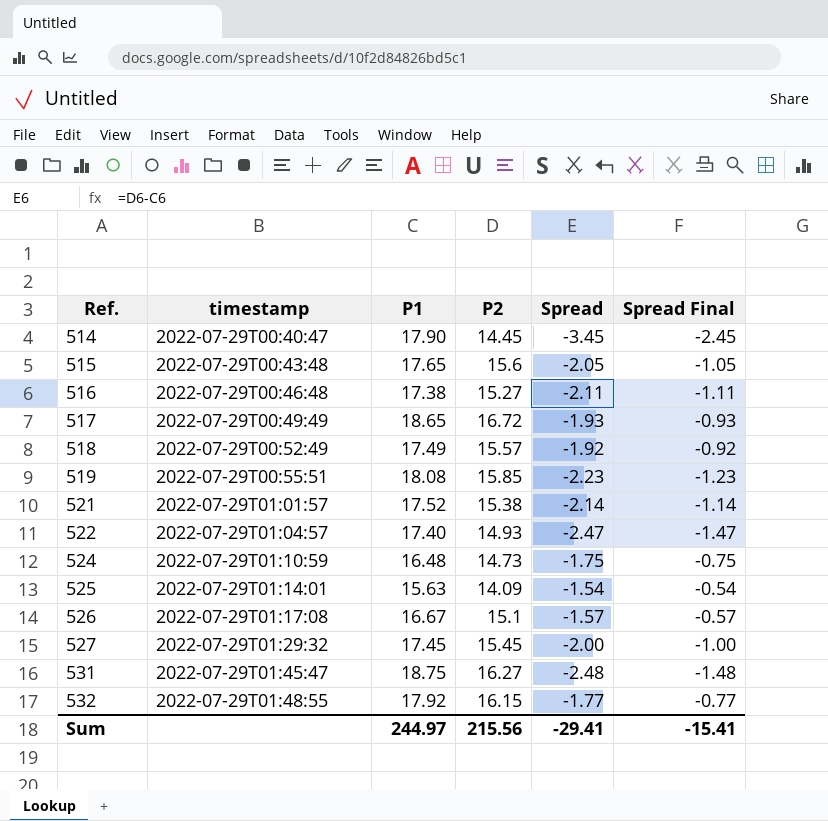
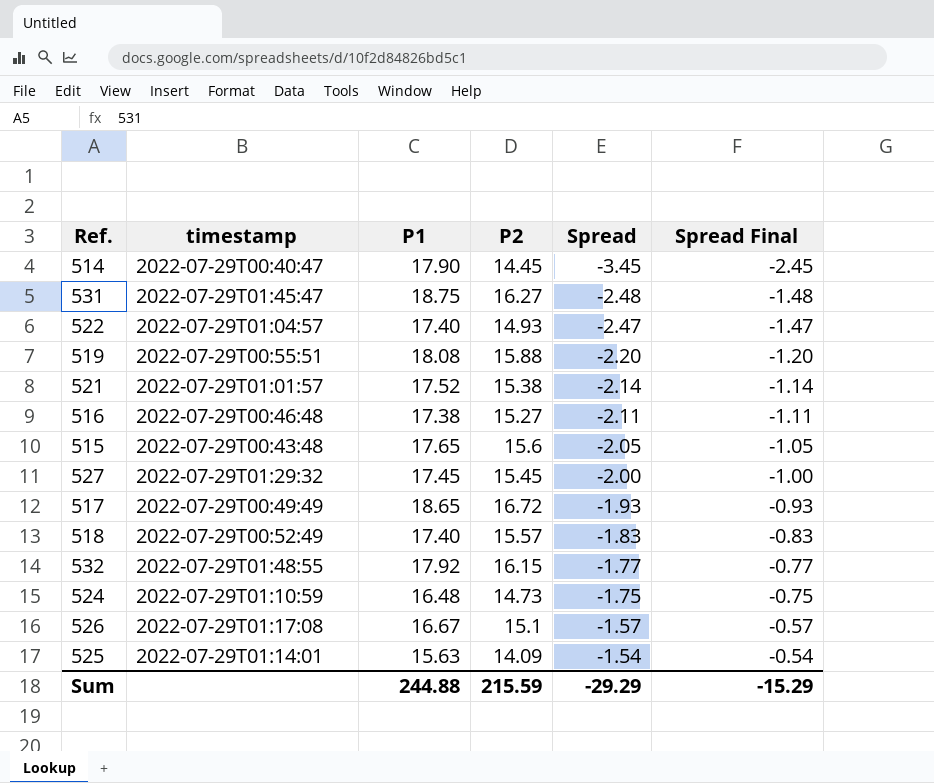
row order: Ref. ascending -> Spread ascending
519 | P2: 15.85 -> 15.88
519 | Spread: -2.23 -> -2.20
519 | Spread Final: -1.23 -> -1.20
518 | P1: 17.49 -> 17.40
518 | Spread: -1.92 -> -1.83
518 | Spread Final: -0.92 -> -0.83
Sum | P1: 244.97 -> 244.88
Sum | P2: 215.56 -> 215.59
Sum | Spread: -29.41 -> -29.29
Sum | Spread Final: -15.41 -> -15.29

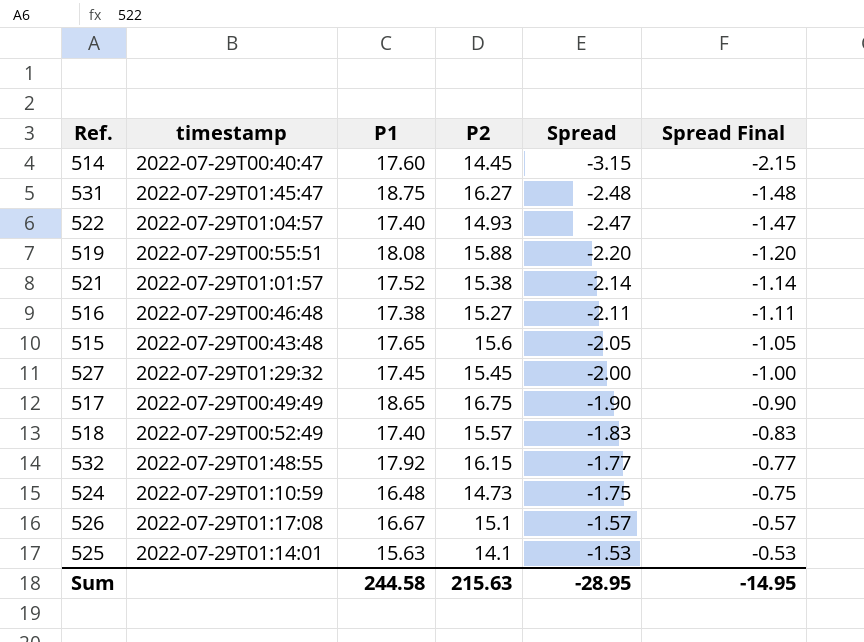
514 | P1: 17.90 -> 17.60
514 | Spread: -3.45 -> -3.15
514 | Spread Final: -2.45 -> -2.15
517 | P2: 16.72 -> 16.75
517 | Spread: -1.93 -> -1.90
517 | Spread Final: -0.93 -> -0.90
525 | P2: 14.09 -> 14.1
525 | Spread: -1.54 -> -1.53
525 | Spread Final: -0.54 -> -0.53
Sum | P1: 244.88 -> 244.58
Sum | P2: 215.59 -> 215.63
Sum | Spread: -29.29 -> -28.95
Sum | Spread Final: -15.29 -> -14.95

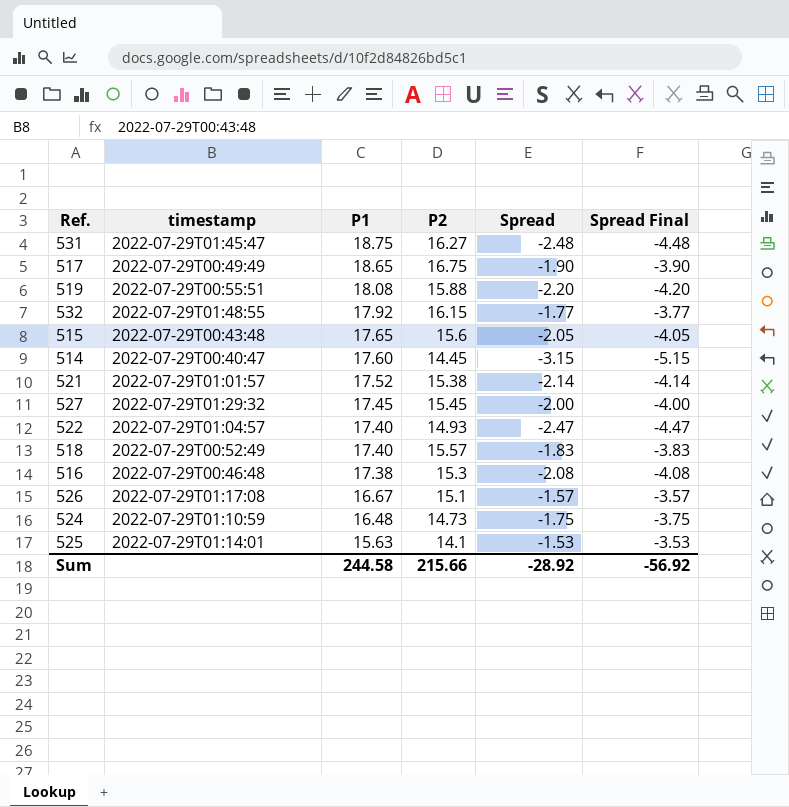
row order: Spread ascending -> P1 descending
column Spread Final | formula: [Spread] + 1 -> [Spread] - 2
516 | P2: 15.27 -> 15.3
516 | Spread: -2.11 -> -2.08
Sum | P2: 215.63 -> 215.66
Sum | Spread: -28.95 -> -28.92
Sum | Spread Final: -14.95 -> -56.92

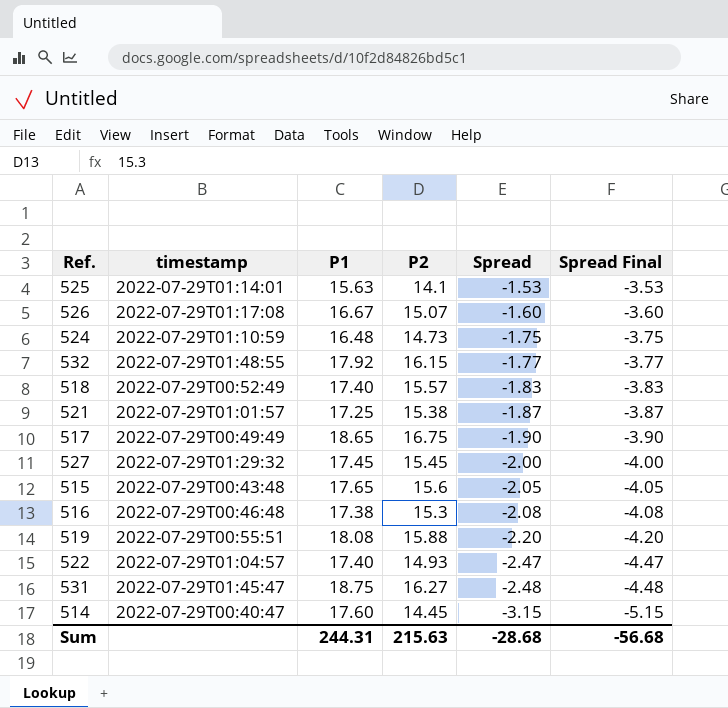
row order: P1 descending -> Spread descending
526 | P2: 15.1 -> 15.07
526 | Spread: -1.57 -> -1.60
526 | Spread Final: -3.57 -> -3.60
521 | P1: 17.52 -> 17.25
521 | Spread: -2.14 -> -1.87
521 | Spread Final: -4.14 -> -3.87
Sum | P1: 244.58 -> 244.31
Sum | P2: 215.66 -> 215.63
Sum | Spread: -28.92 -> -28.68
Sum | Spread Final: -56.92 -> -56.68

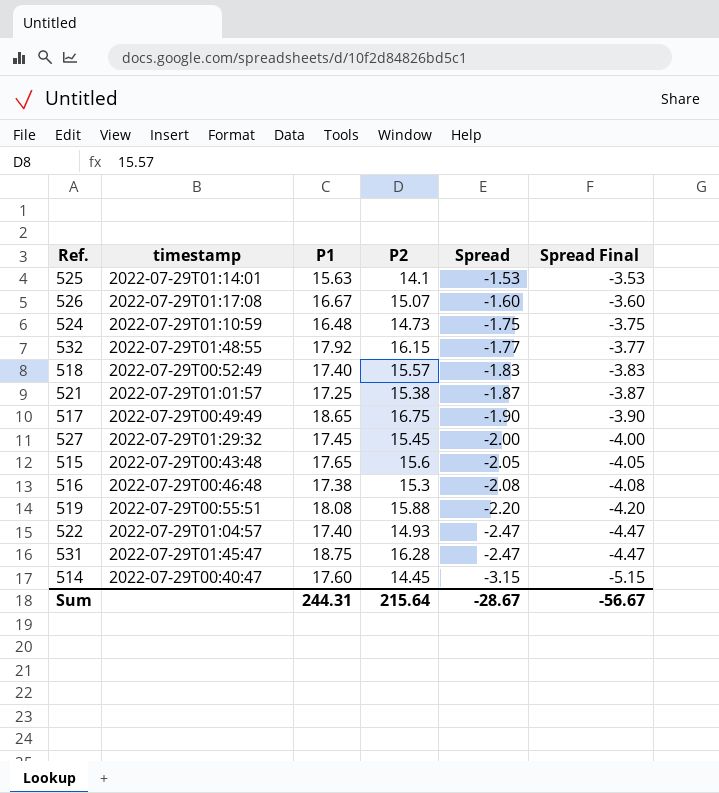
531 | P2: 16.27 -> 16.28
531 | Spread: -2.48 -> -2.47
531 | Spread Final: -4.48 -> -4.47
Sum | P2: 215.63 -> 215.64
Sum | Spread: -28.68 -> -28.67
Sum | Spread Final: -56.68 -> -56.67

